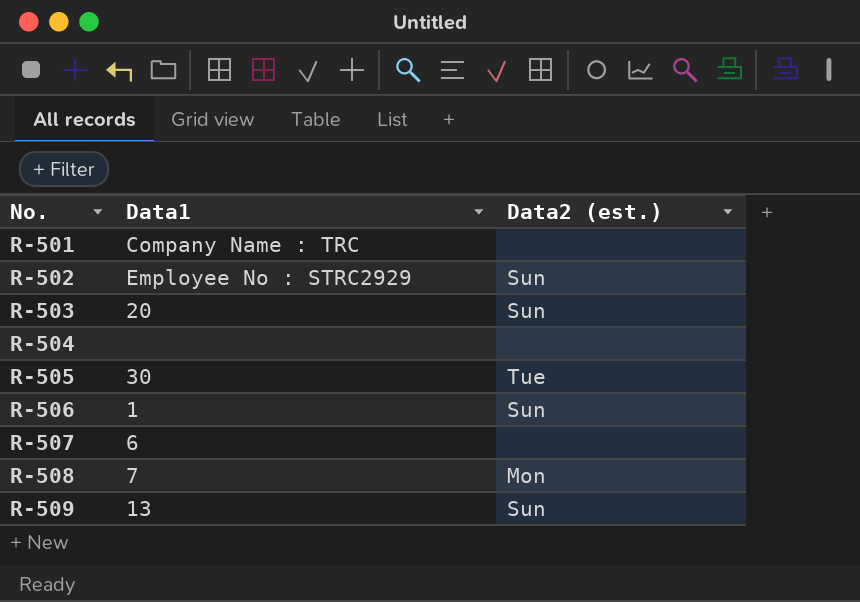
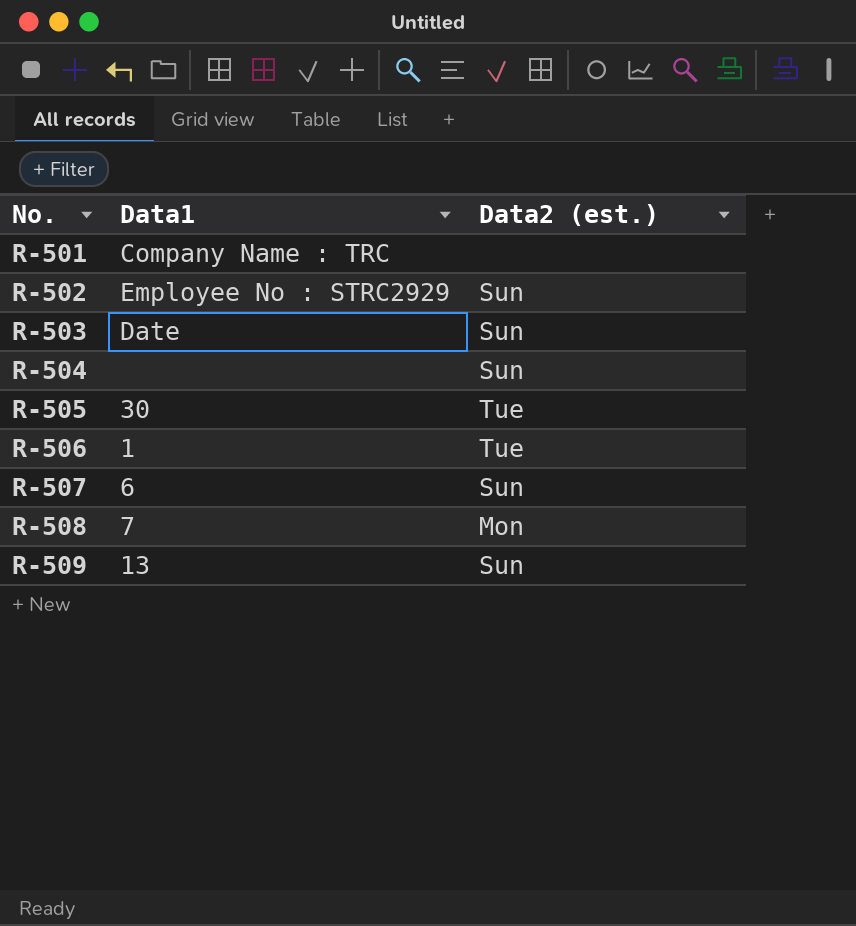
R-503 | Data1: 20 -> Date
R-504 | Data2 (est.): none -> Sun
R-506 | Data2 (est.): Sun -> Tue
R-507 | Data2 (est.): none -> Sun

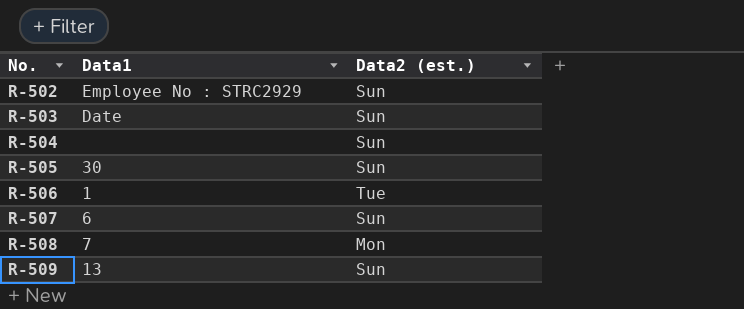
row R-501: Company Name : TRC | none -> none
R-505 | Data2 (est.): Tue -> Sun

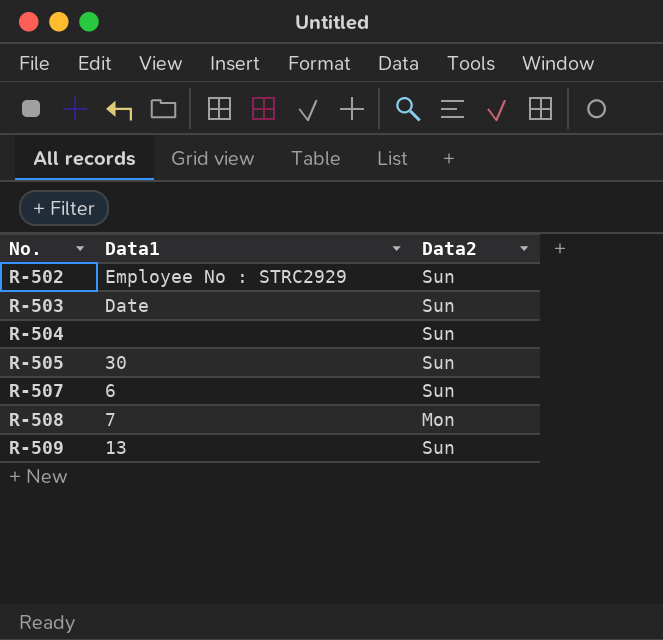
column name: Data2 (est.) -> Data2
row R-506: 1 | Tue -> none

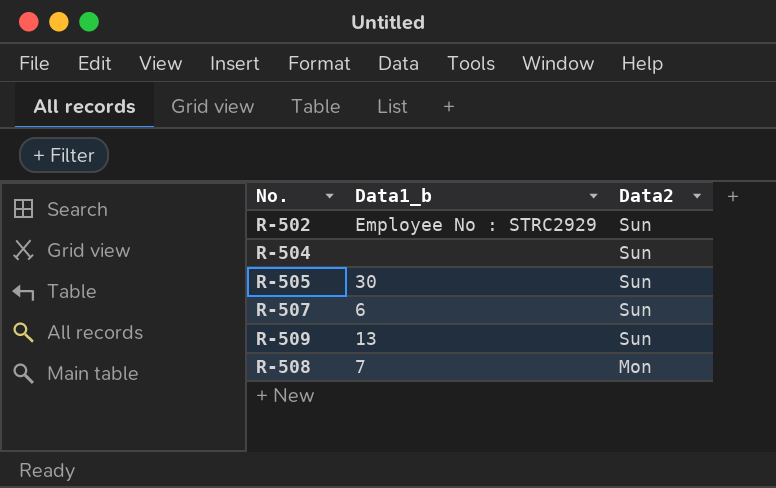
row order: No. ascending -> Data2 descending
column name: Data1 -> Data1_b
row R-503: Date | Sun -> none

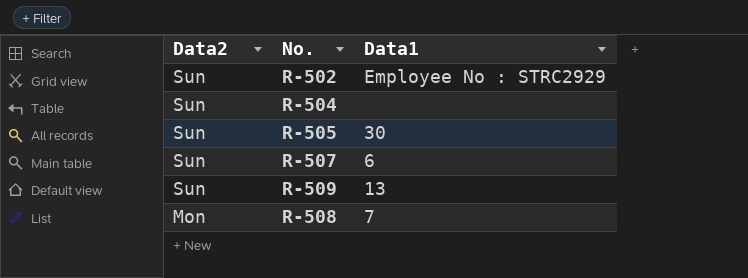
column Data2 | position: 3 -> 1
column name: Data1_b -> Data1

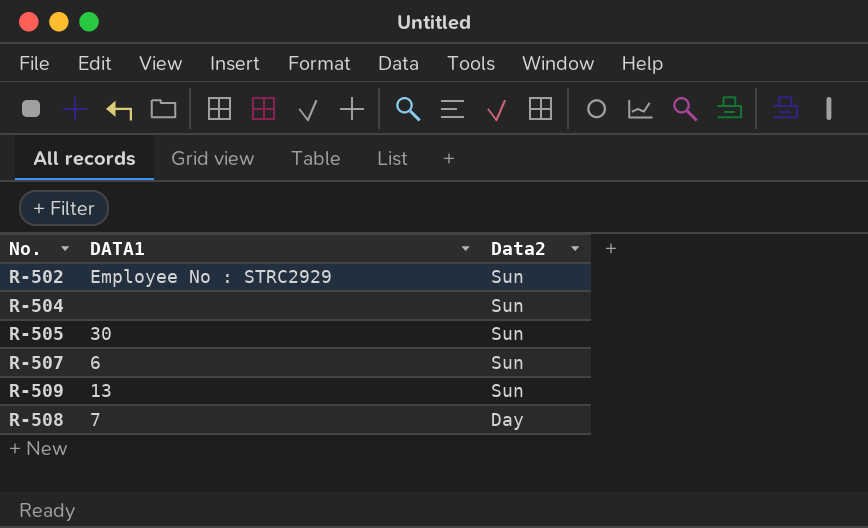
column name: Data1 -> DATA1
column Data2 | position: 1 -> 3
R-508 | Data2: Mon -> Day

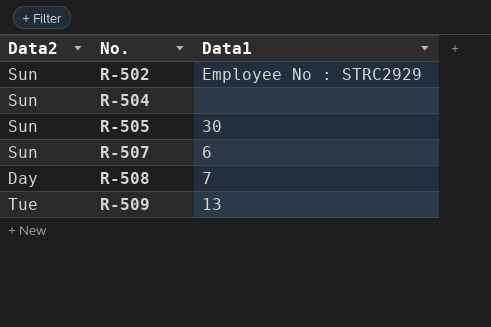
row order: Data2 descending -> No. ascending
column Data2 | position: 3 -> 1
column name: DATA1 -> Data1
R-509 | Data2: Sun -> Tue

